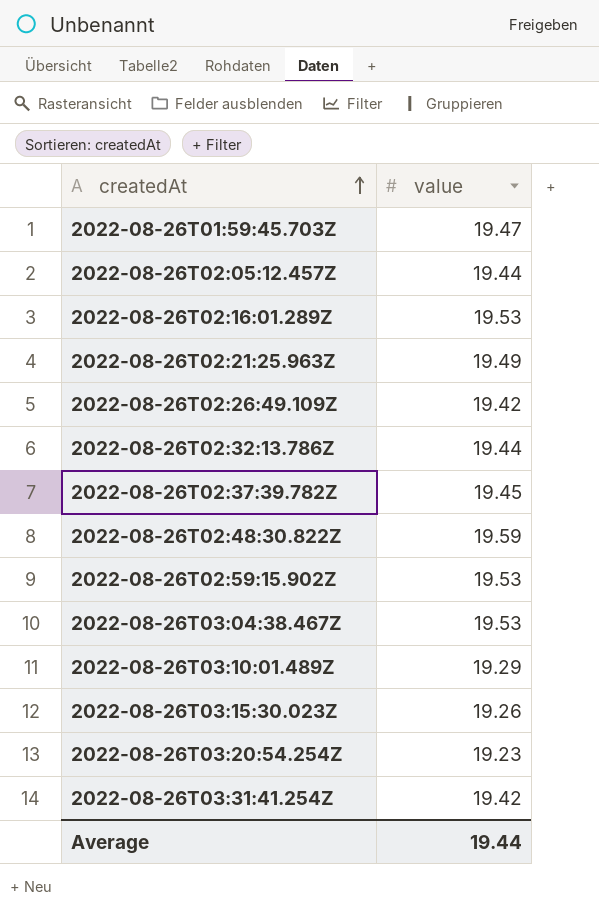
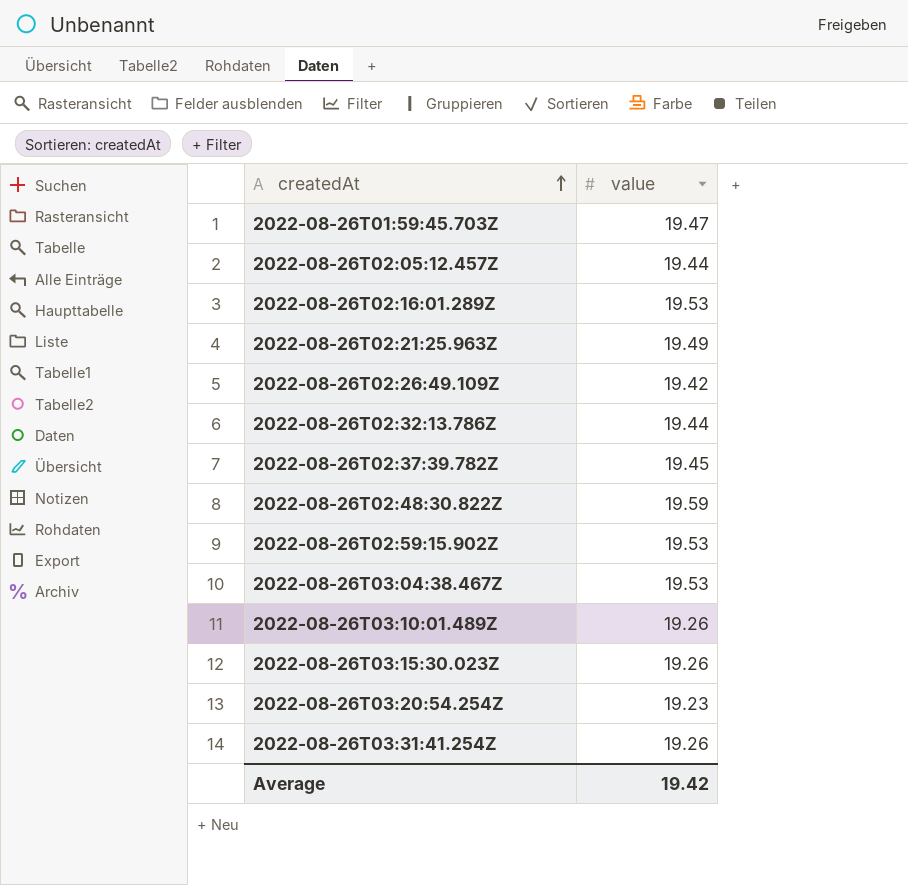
2022-08-26T03:10:01.489Z | value: 19.29 -> 19.26
2022-08-26T03:31:41.254Z | value: 19.42 -> 19.26
Average | value: 19.44 -> 19.42

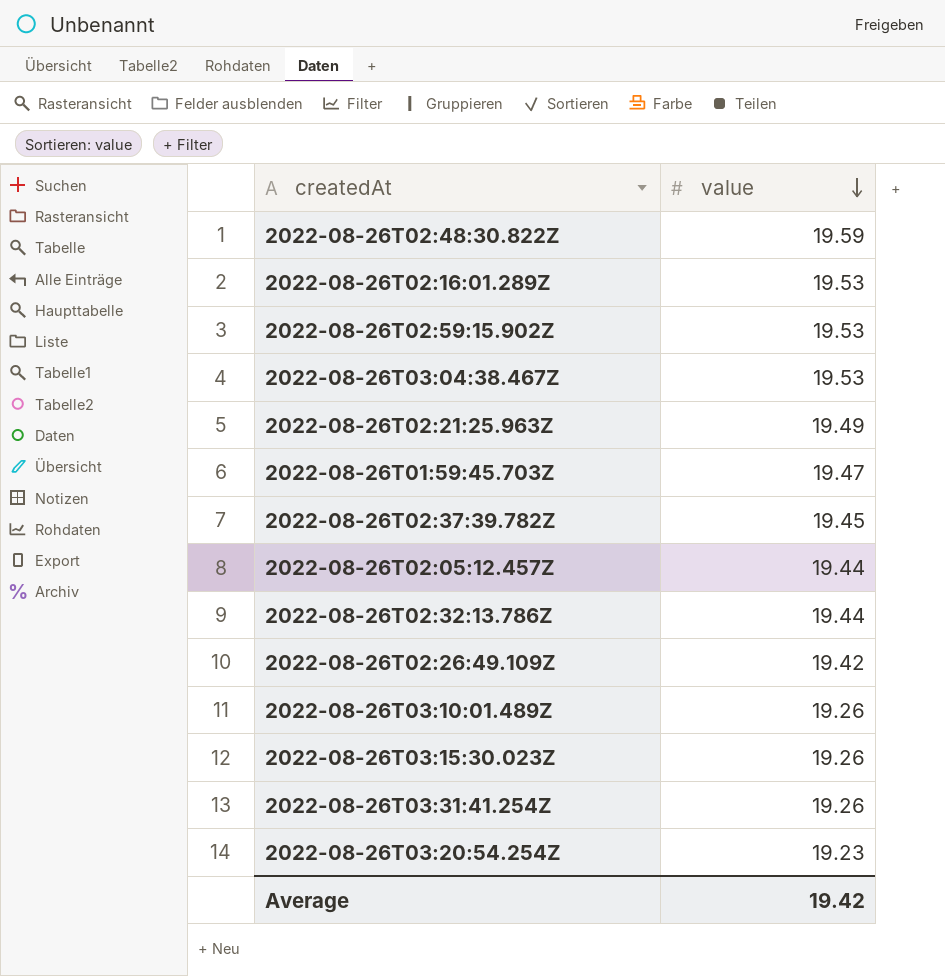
row order: createdAt ascending -> value descending

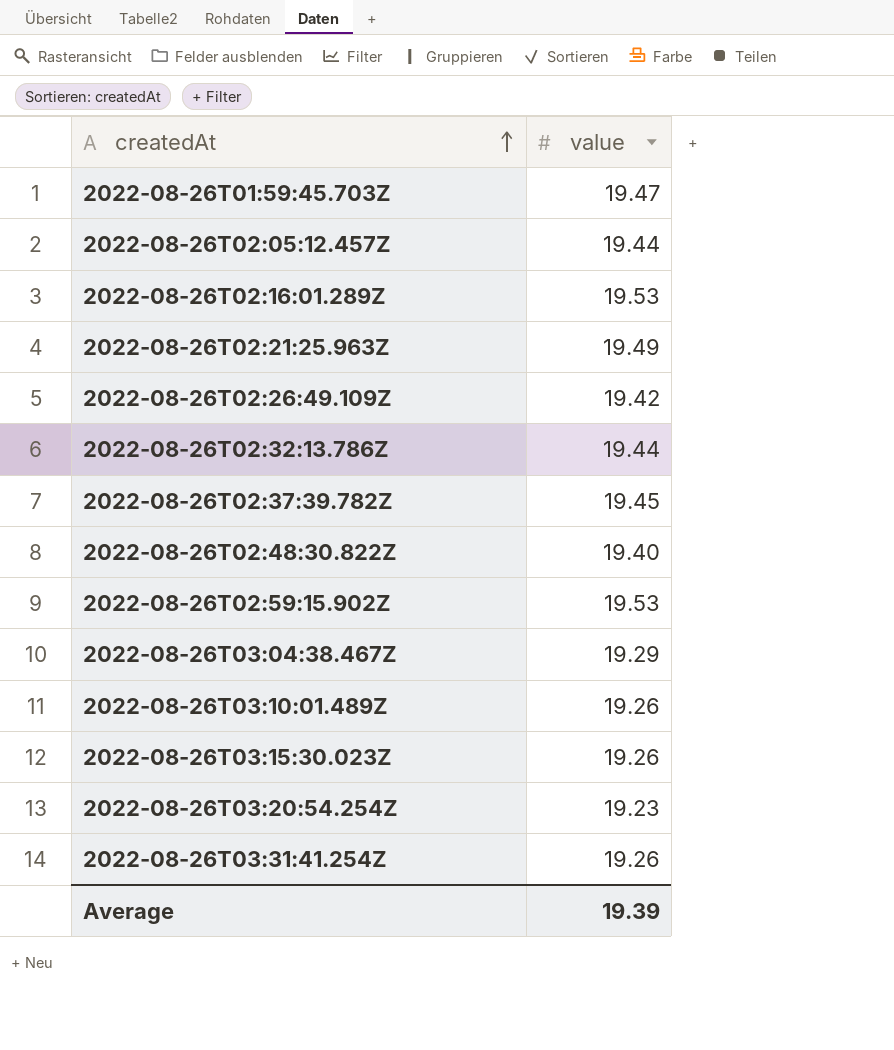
row order: value descending -> createdAt ascending
2022-08-26T02:48:30.822Z | value: 19.59 -> 19.40
2022-08-26T03:04:38.467Z | value: 19.53 -> 19.29
Average | value: 19.42 -> 19.39

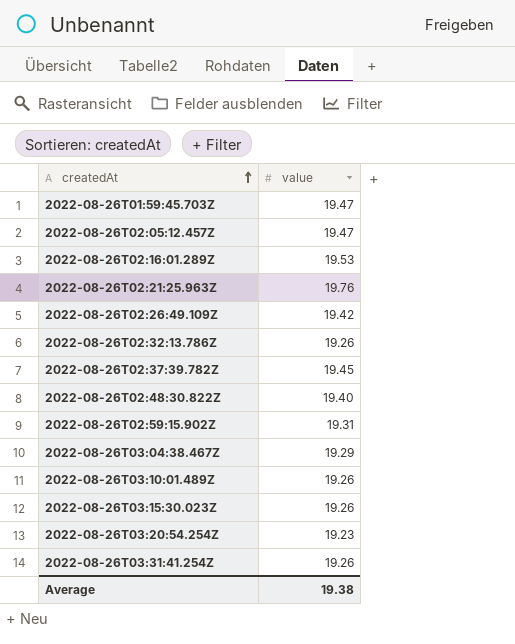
2022-08-26T02:05:12.457Z | value: 19.44 -> 19.47
2022-08-26T02:21:25.963Z | value: 19.49 -> 19.76
2022-08-26T02:32:13.786Z | value: 19.44 -> 19.26
2022-08-26T02:59:15.902Z | value: 19.53 -> 19.31
Average | value: 19.39 -> 19.38

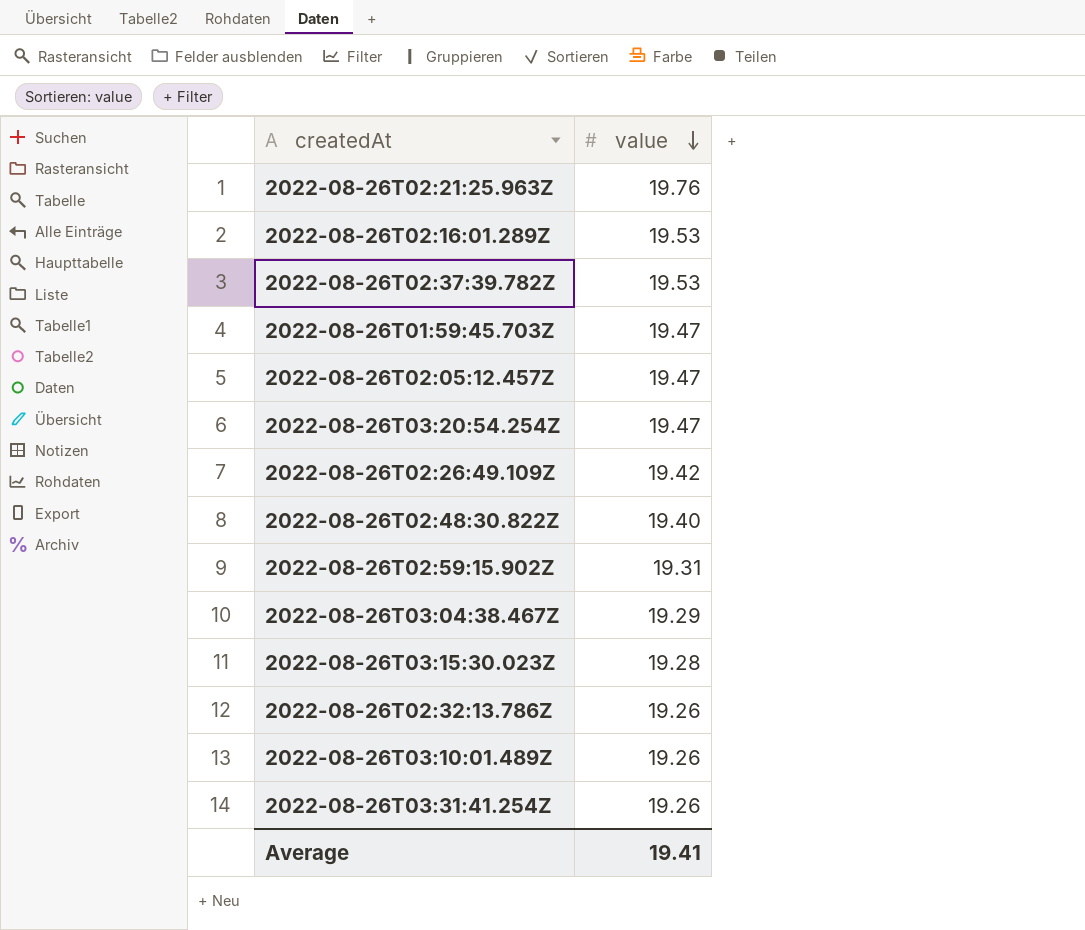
row order: createdAt ascending -> value descending
2022-08-26T02:37:39.782Z | value: 19.45 -> 19.53
2022-08-26T03:20:54.254Z | value: 19.23 -> 19.47
2022-08-26T03:15:30.023Z | value: 19.26 -> 19.28
Average | value: 19.38 -> 19.41

